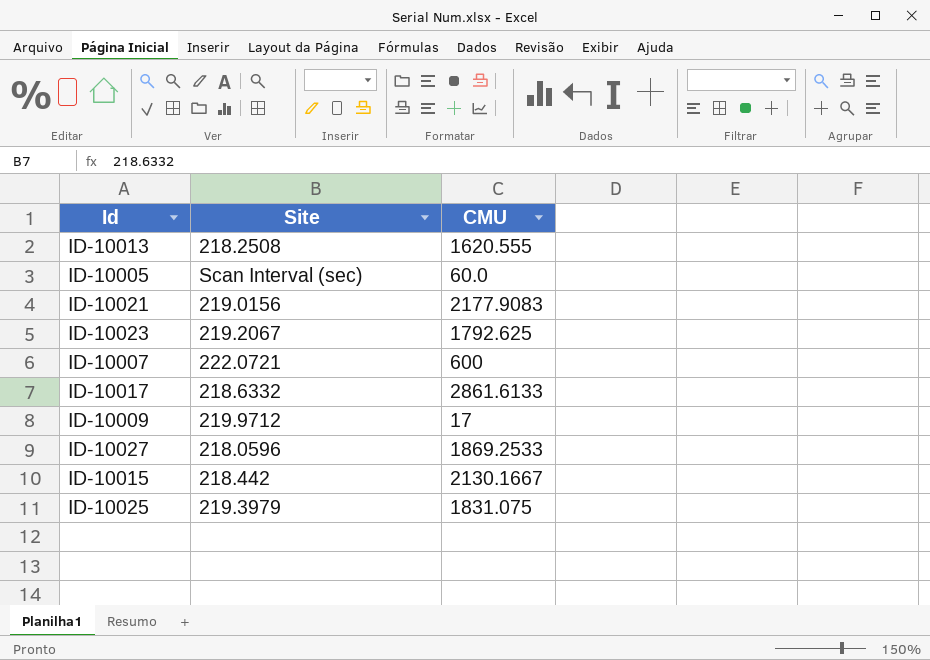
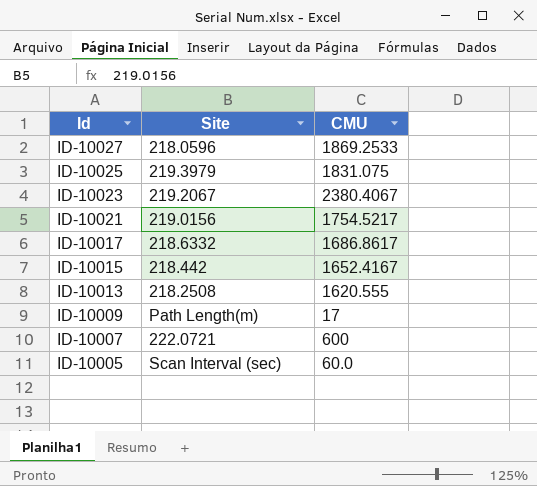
row order: none -> Id descending
ID-10023 | CMU: 1792.625 -> 2380.4067
ID-10021 | CMU: 2177.9083 -> 1754.5217
ID-10017 | CMU: 2861.6133 -> 1686.8617
ID-10015 | CMU: 2130.1667 -> 1652.4167
ID-10009 | Site: 219.9712 -> Path Length(m)

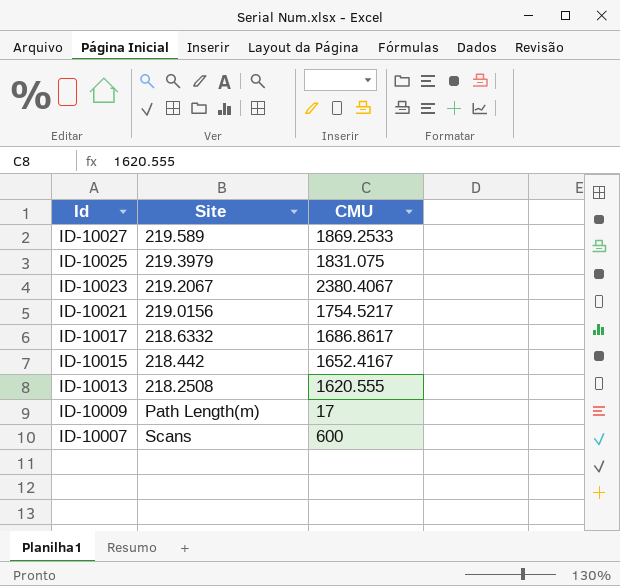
row ID-10005: Scan Interval (sec) | 60.0 -> none
ID-10027 | Site: 218.0596 -> 219.589
ID-10007 | Site: 222.0721 -> Scans

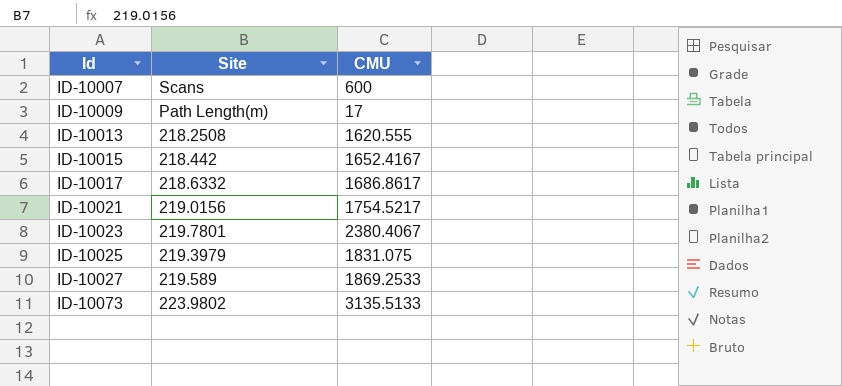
row order: Id descending -> Id ascending
ID-10023 | Site: 219.2067 -> 219.7801
row ID-10073: none -> 223.9802 | 3135.5133

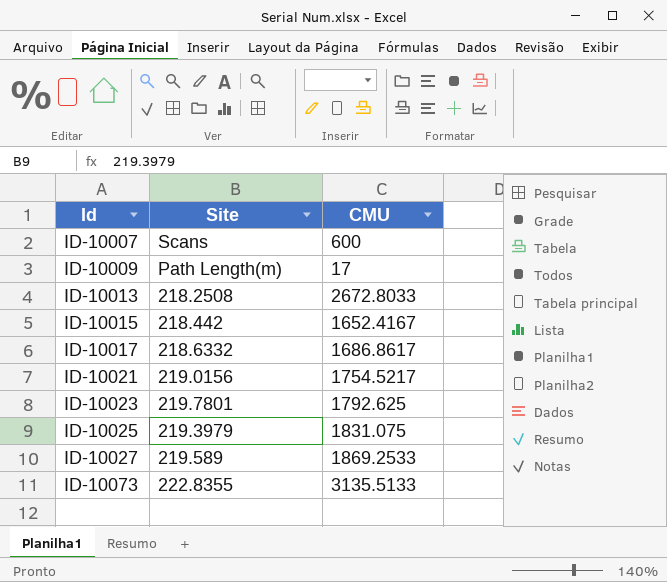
ID-10013 | CMU: 1620.555 -> 2672.8033
ID-10023 | CMU: 2380.4067 -> 1792.625
ID-10073 | Site: 223.9802 -> 222.8355

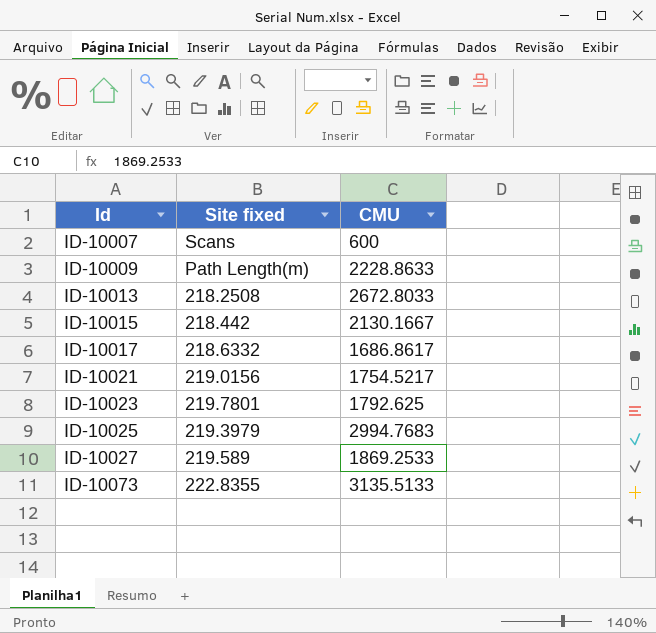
column name: Site -> Site fixed
ID-10009 | CMU: 17 -> 2228.8633
ID-10015 | CMU: 1652.4167 -> 2130.1667
ID-10025 | CMU: 1831.075 -> 2994.7683

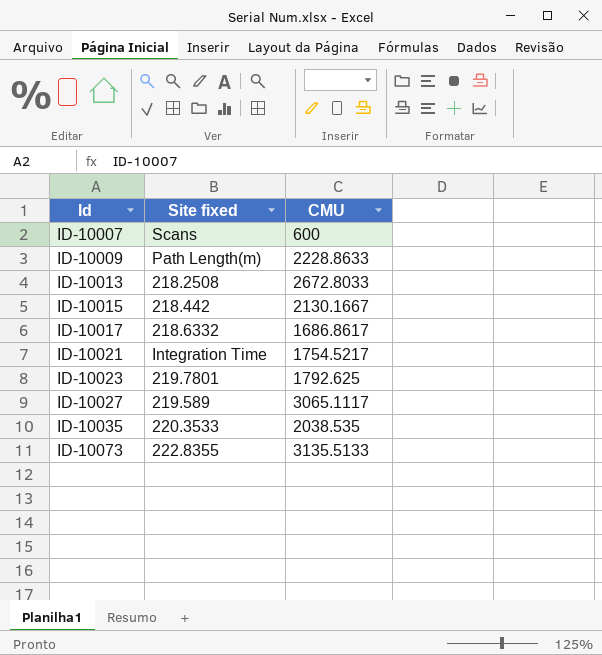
row ID-10025: 219.3979 | 2994.7683 -> none
ID-10021 | Site fixed: 219.0156 -> Integration Time
ID-10027 | CMU: 1869.2533 -> 3065.1117
row ID-10035: none -> 220.3533 | 2038.535

